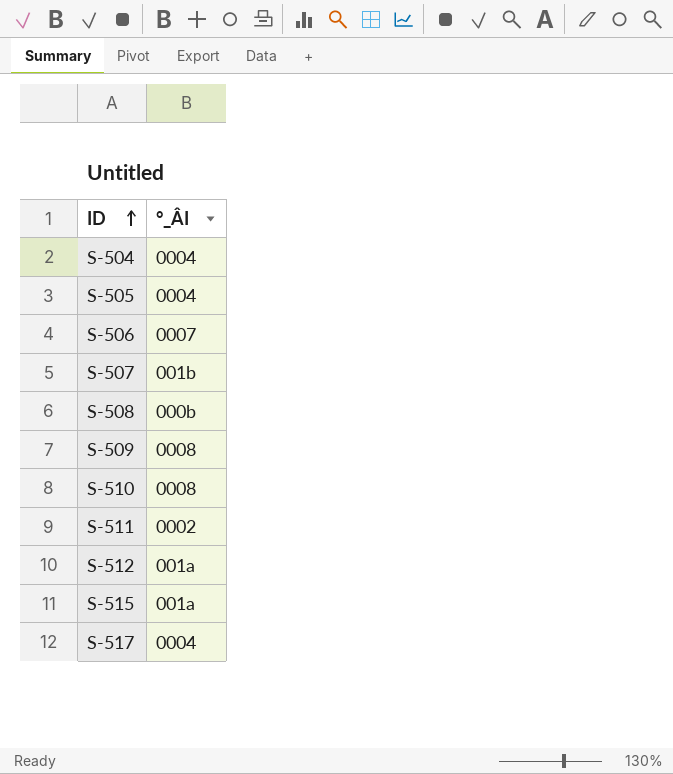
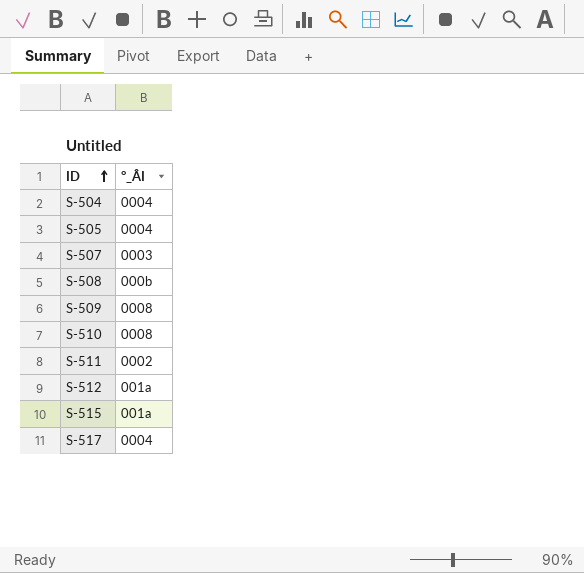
row S-506: 0007 -> none
S-507 | °_ÂI: 001b -> 0003

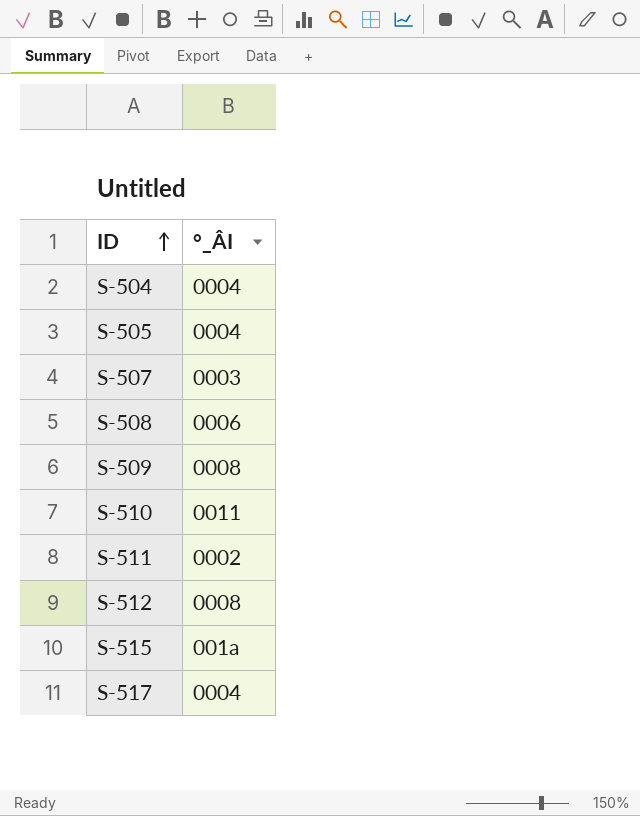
S-508 | °_ÂI: 000b -> 0006
S-510 | °_ÂI: 0008 -> 0011
S-512 | °_ÂI: 001a -> 0008

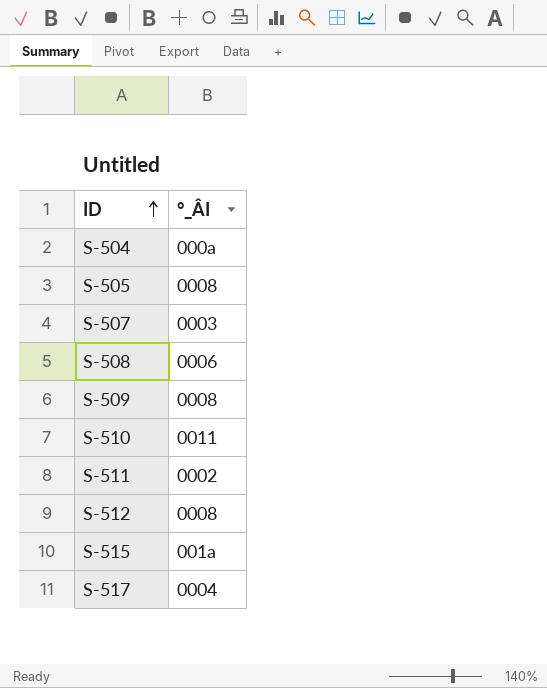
S-504 | °_ÂI: 0004 -> 000a
S-505 | °_ÂI: 0004 -> 0008

